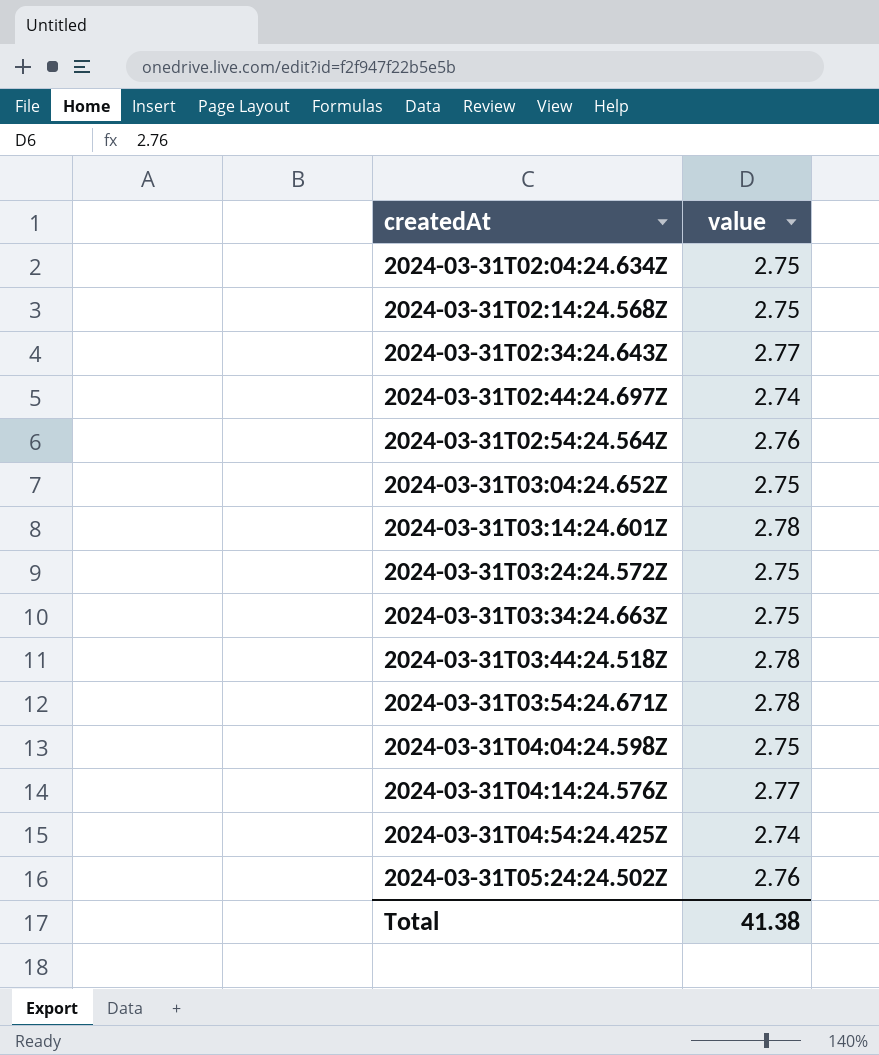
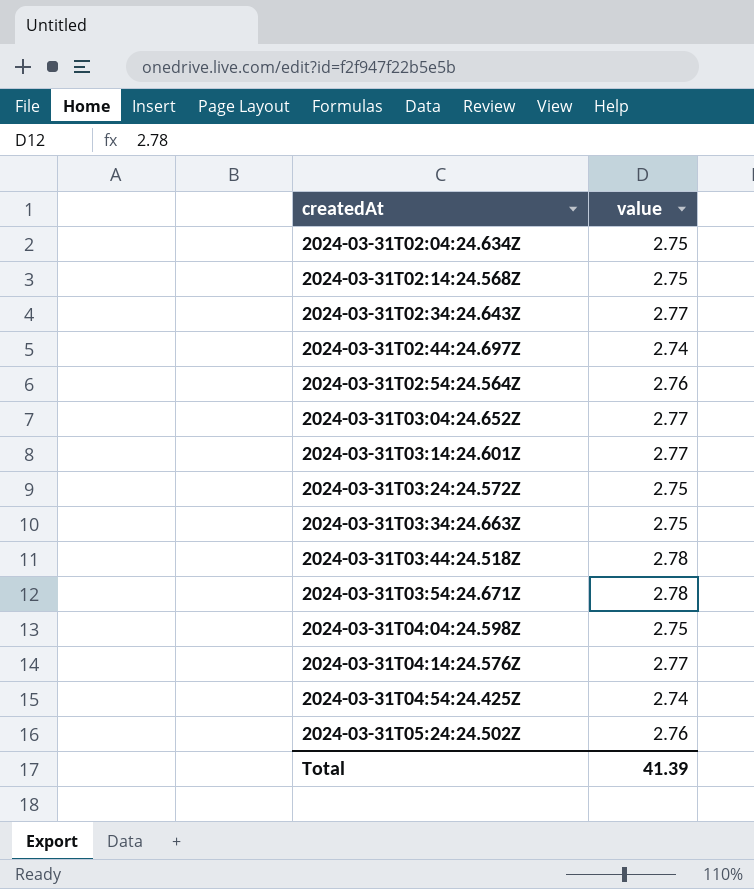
2024-03-31T03:04:24.652Z | value: 2.75 -> 2.77
2024-03-31T03:14:24.601Z | value: 2.78 -> 2.77
Total | value: 41.38 -> 41.39

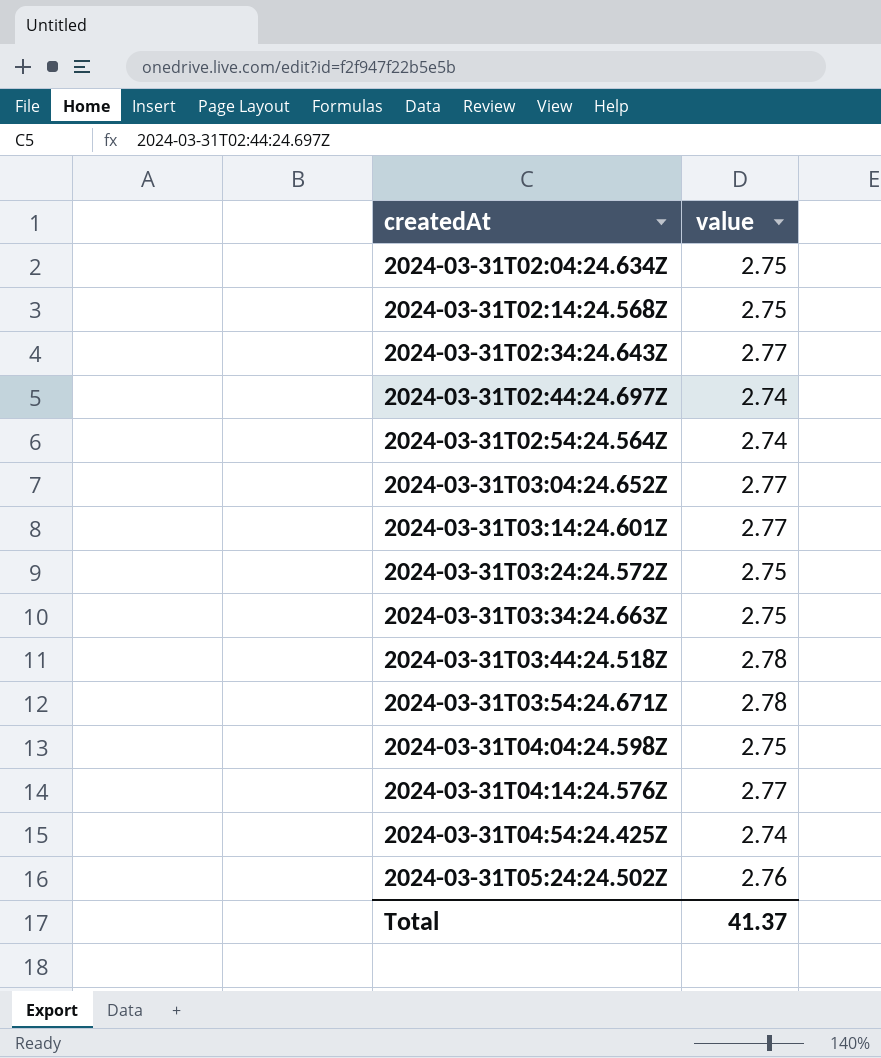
2024-03-31T02:54:24.564Z | value: 2.76 -> 2.74
Total | value: 41.39 -> 41.37

